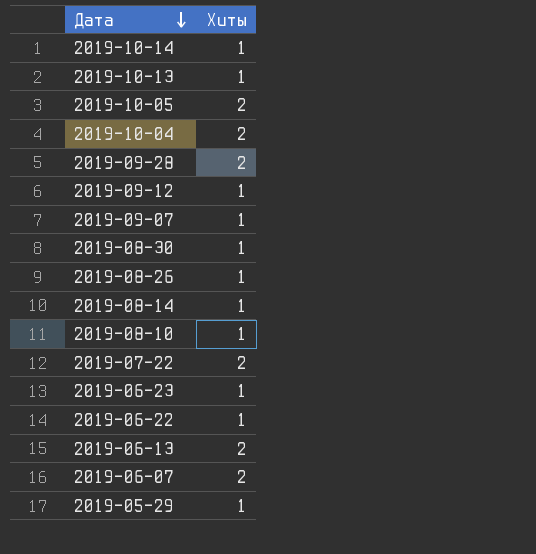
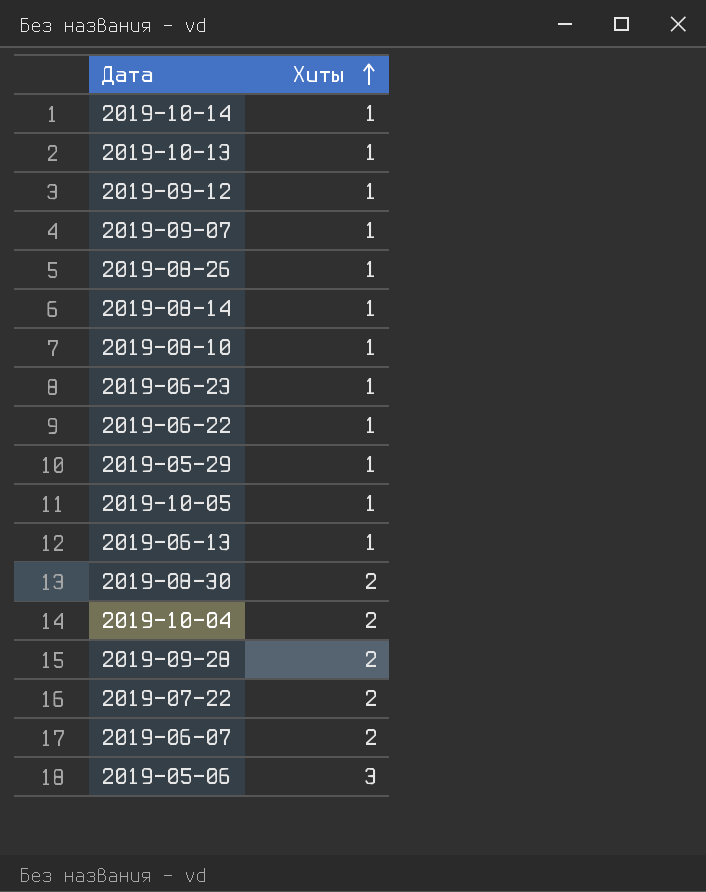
row order: Дата descending -> Хиты ascending
2019-10-05 | Хиты: 2 -> 1
2019-06-13 | Хиты: 2 -> 1
2019-08-30 | Хиты: 1 -> 2
row 2019-05-06: none -> 3

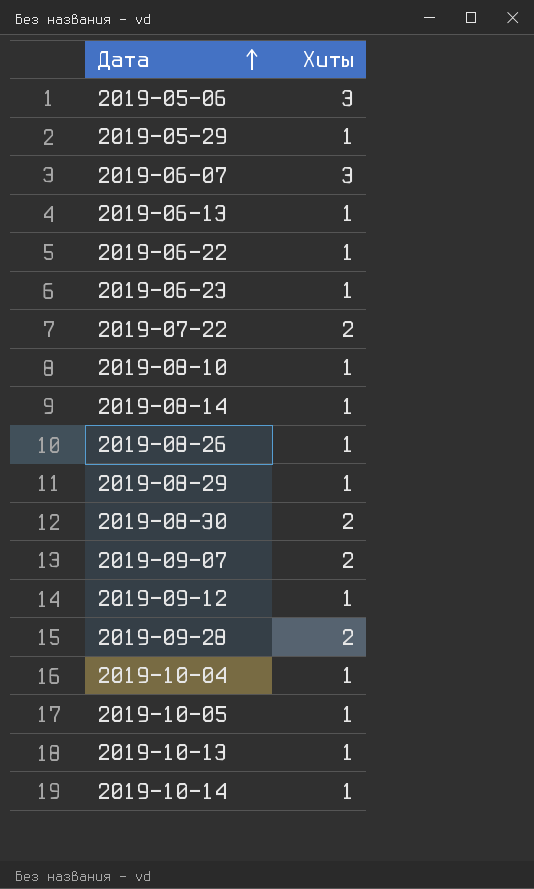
row order: Хиты ascending -> Дата ascending
2019-06-07 | Хиты: 2 -> 3
row 2019-08-29: none -> 1
2019-09-07 | Хиты: 1 -> 2
2019-10-04 | Хиты: 2 -> 1

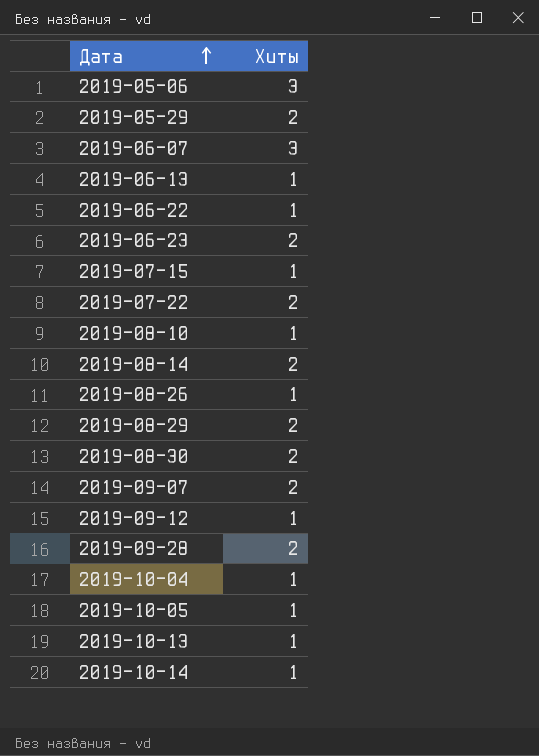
2019-05-29 | Хиты: 1 -> 2
2019-06-23 | Хиты: 1 -> 2
row 2019-07-15: none -> 1
2019-08-14 | Хиты: 1 -> 2
2019-08-29 | Хиты: 1 -> 2

